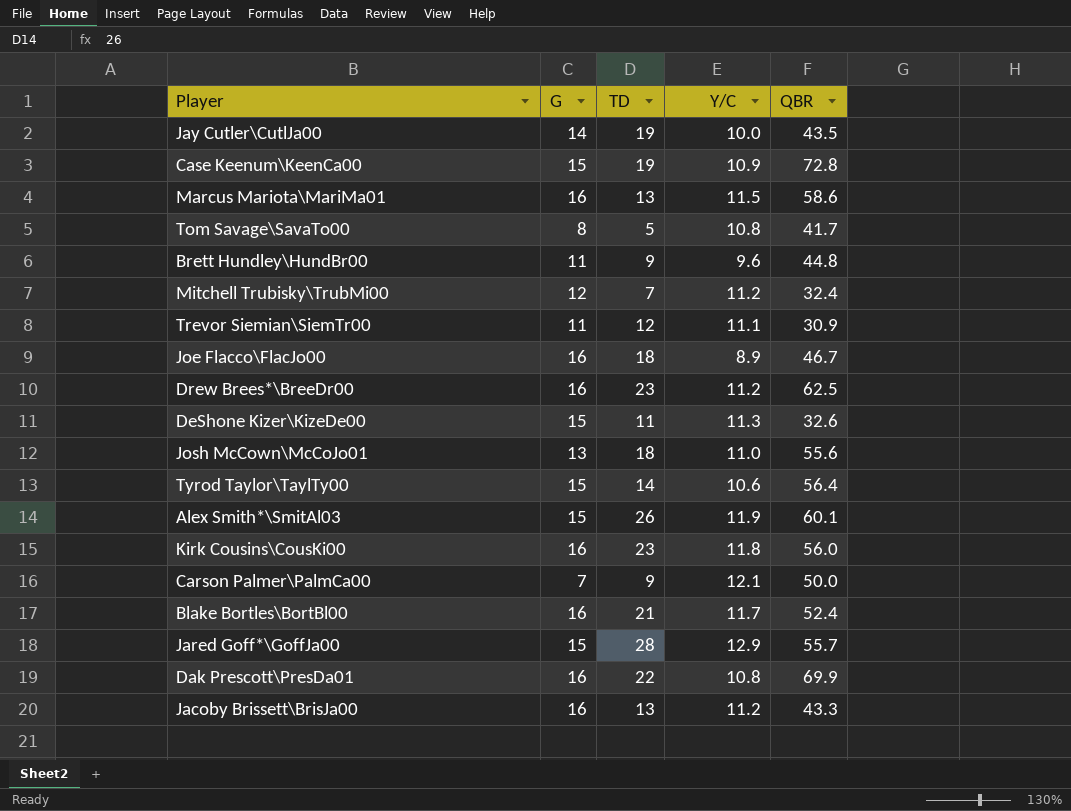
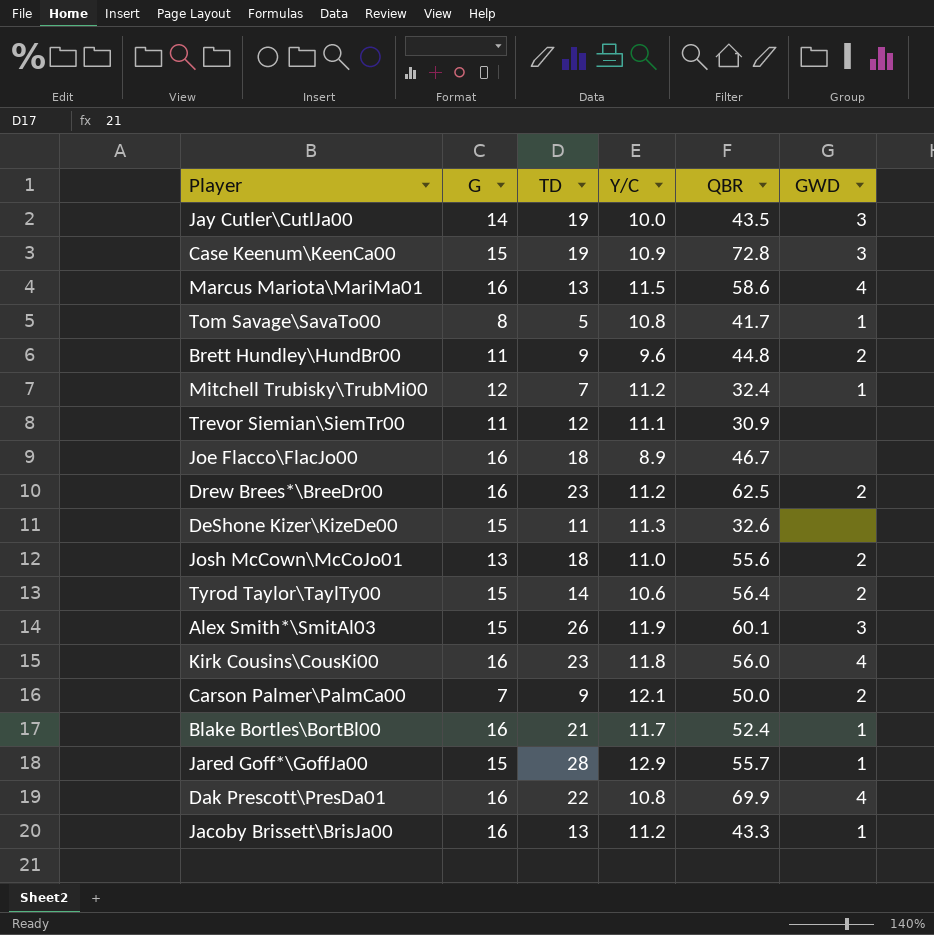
column GWD | position: none -> 6

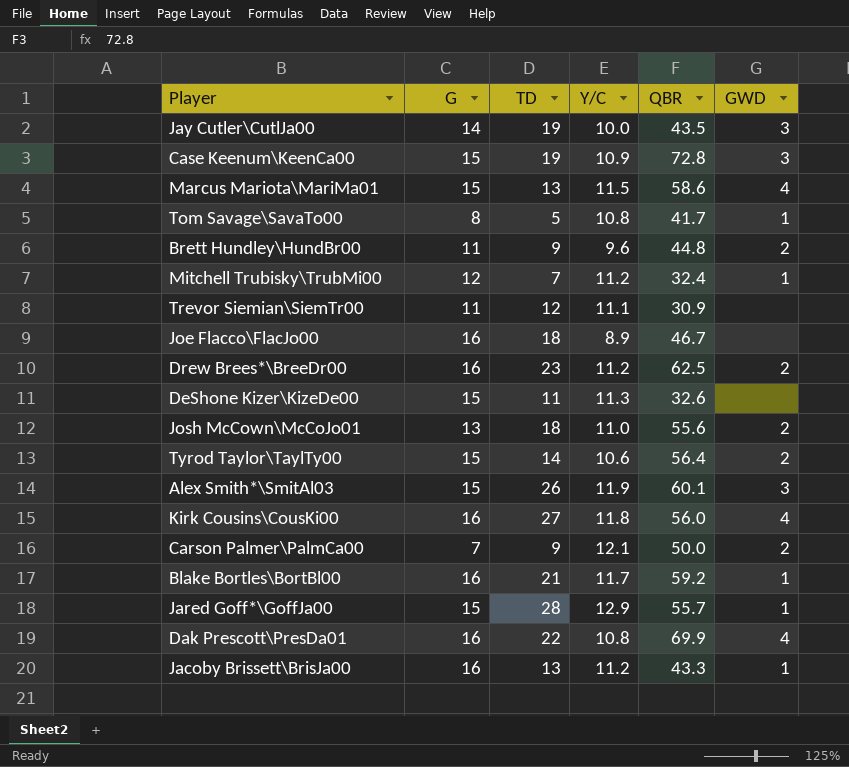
Marcus Mariota\MariMa01 | G: 16 -> 15
Kirk Cousins\CousKi00 | TD: 23 -> 27
Blake Bortles\BortBl00 | QBR: 52.4 -> 59.2

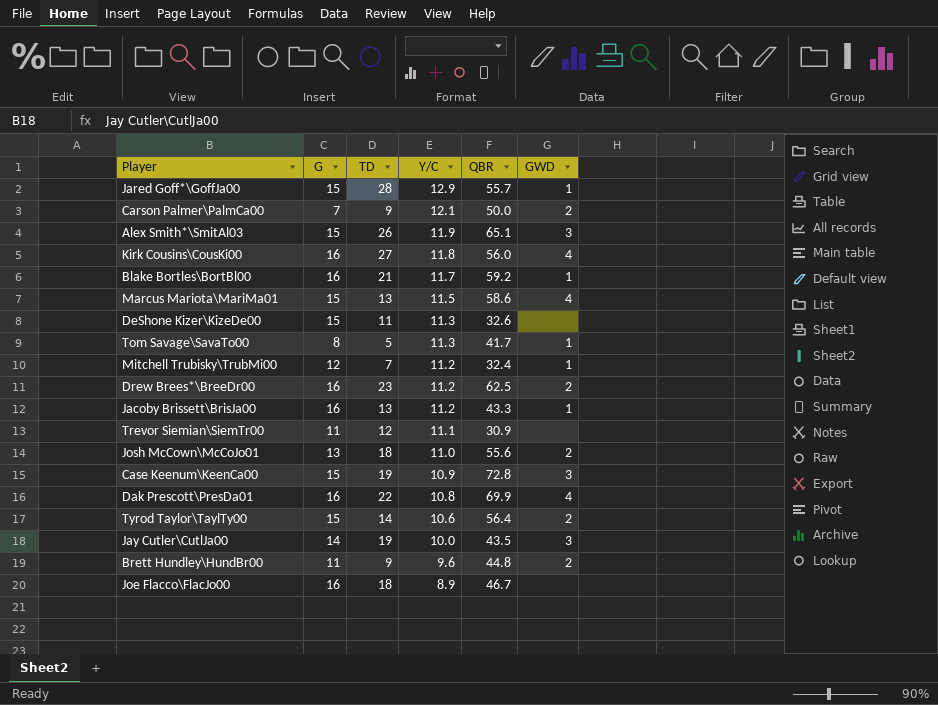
row order: none -> Y/C descending
Alex Smith*\SmitAl03 | QBR: 60.1 -> 65.1
Tom Savage\SavaTo00 | Y/C: 10.8 -> 11.3

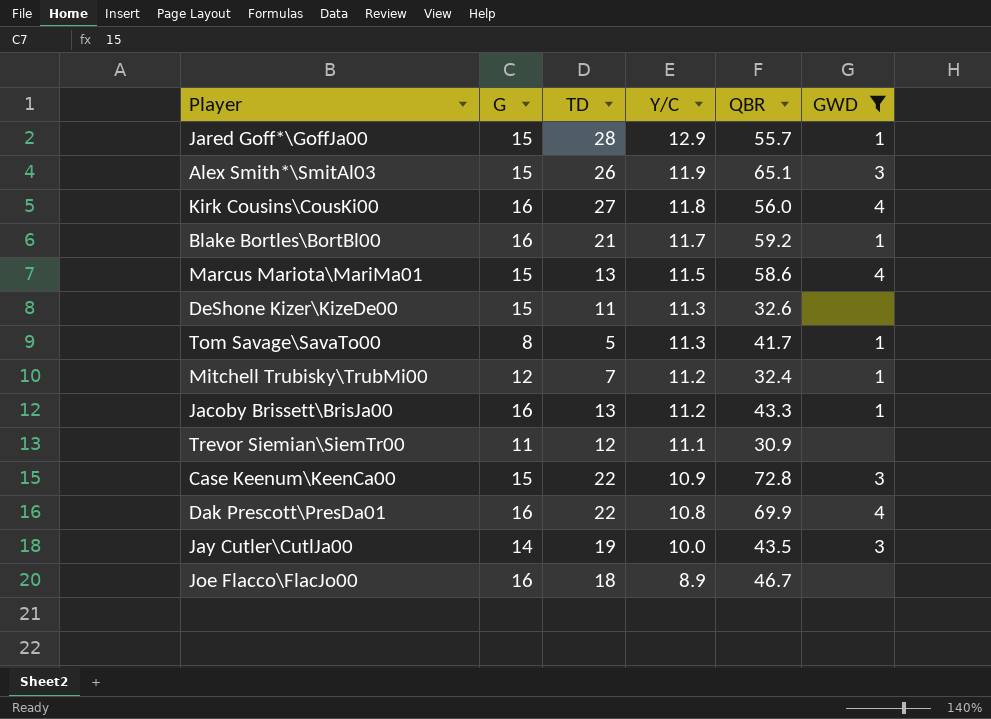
filter: none -> GWD != 2
Case Keenum\KeenCa00 | TD: 19 -> 22

